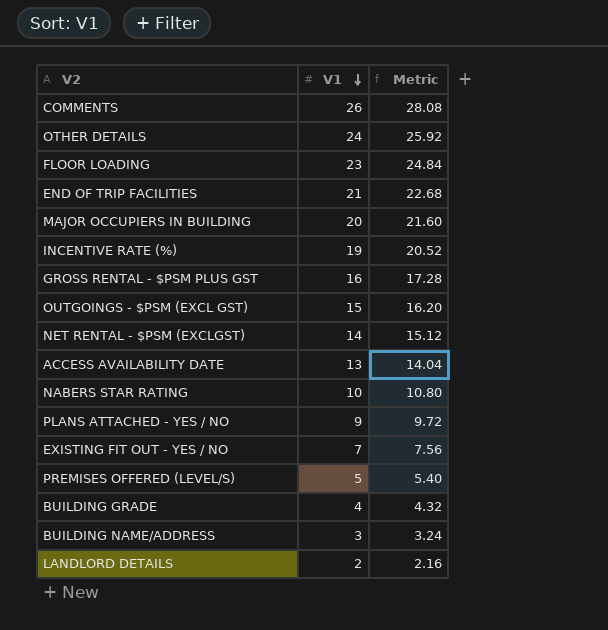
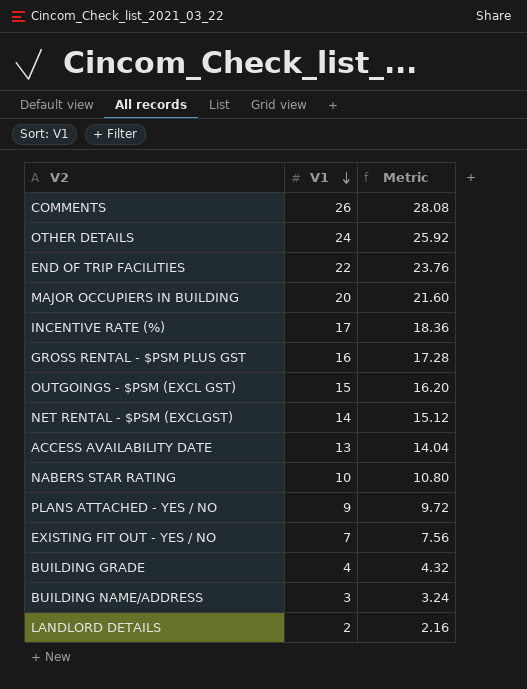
row FLOOR LOADING: 23 | 24.84 -> none
row PREMISES OFFERED (LEVEL/S): 5 | 5.40 -> none
END OF TRIP FACILITIES | V1: 21 -> 22
END OF TRIP FACILITIES | Metric: 22.68 -> 23.76
INCENTIVE RATE (%) | V1: 19 -> 17
INCENTIVE RATE (%) | Metric: 20.52 -> 18.36

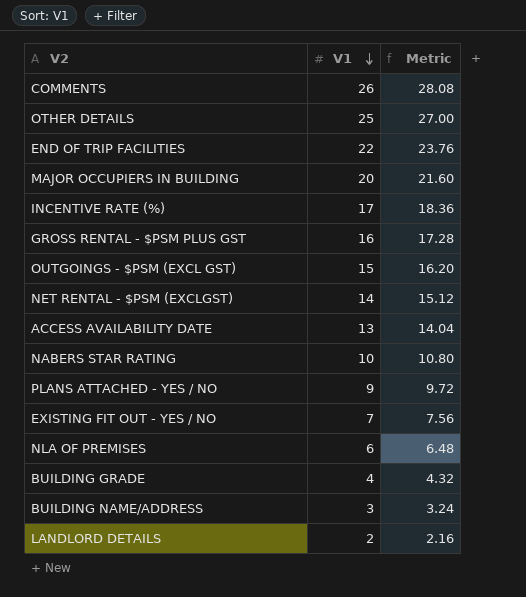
OTHER DETAILS | V1: 24 -> 25
OTHER DETAILS | Metric: 25.92 -> 27.00
row NLA OF PREMISES: none -> 6 | 6.48

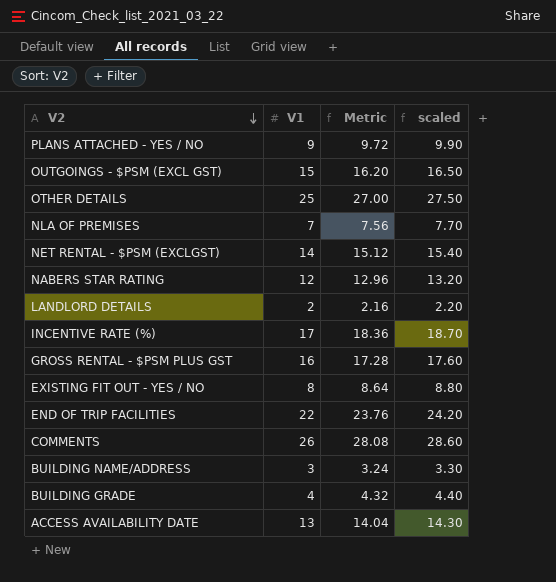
row order: V1 descending -> V2 descending
column scaled | formula: none -> [V1] * 1.1
row MAJOR OCCUPIERS IN BUILDING: 20 | 21.60 -> none
NLA OF PREMISES | V1: 6 -> 7
NLA OF PREMISES | Metric: 6.48 -> 7.56
NABERS STAR RATING | V1: 10 -> 12
NABERS STAR RATING | Metric: 10.80 -> 12.96
EXISTING FIT OUT - YES / NO | V1: 7 -> 8
EXISTING FIT OUT - YES / NO | Metric: 7.56 -> 8.64

